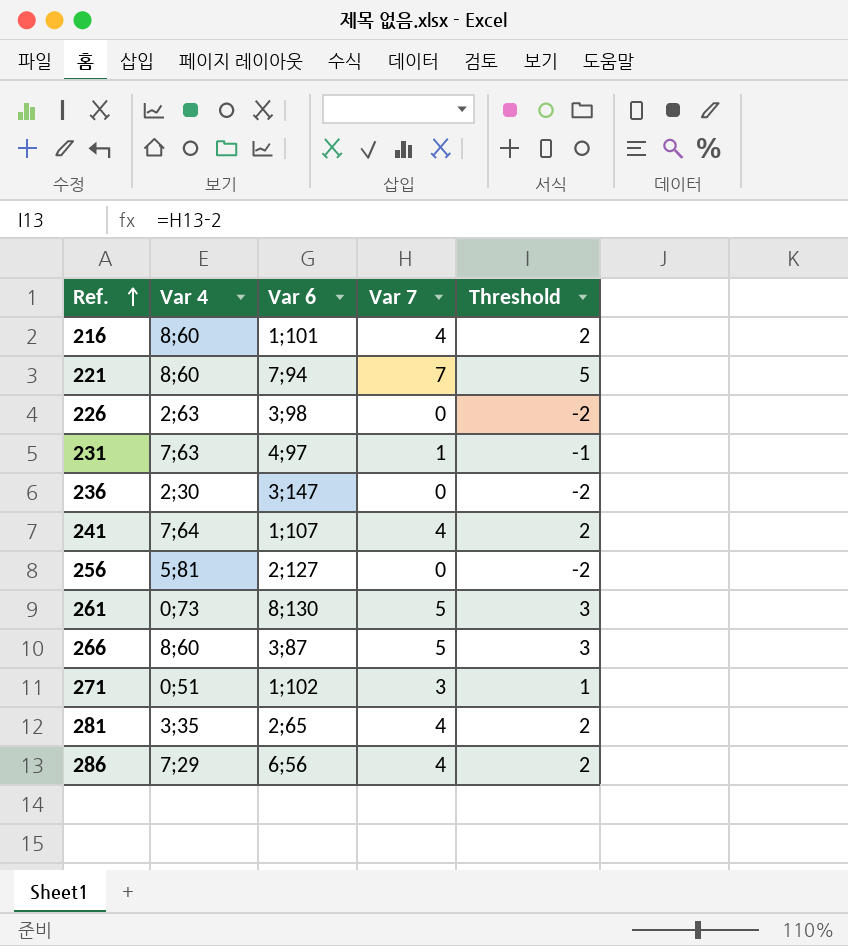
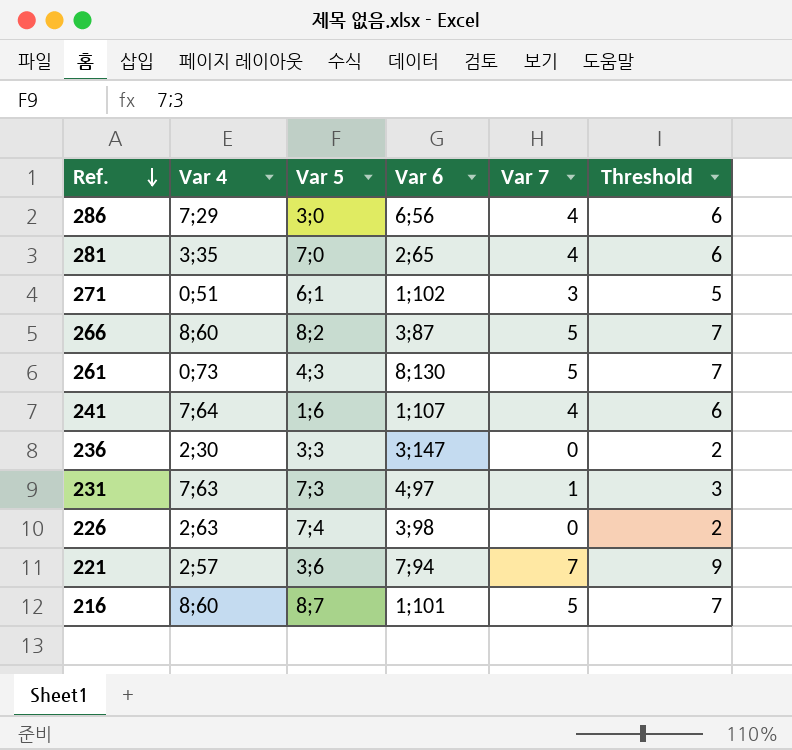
row order: Ref. ascending -> Ref. descending
column Var 5 | position: none -> 3
column Threshold | formula: [Var 7] - 2 -> [Var 7] + 2
row 256: 5;81 | 2;127 | 0 | -2 -> none
221 | Var 4: 8;60 -> 2;57
216 | Var 7: 4 -> 5

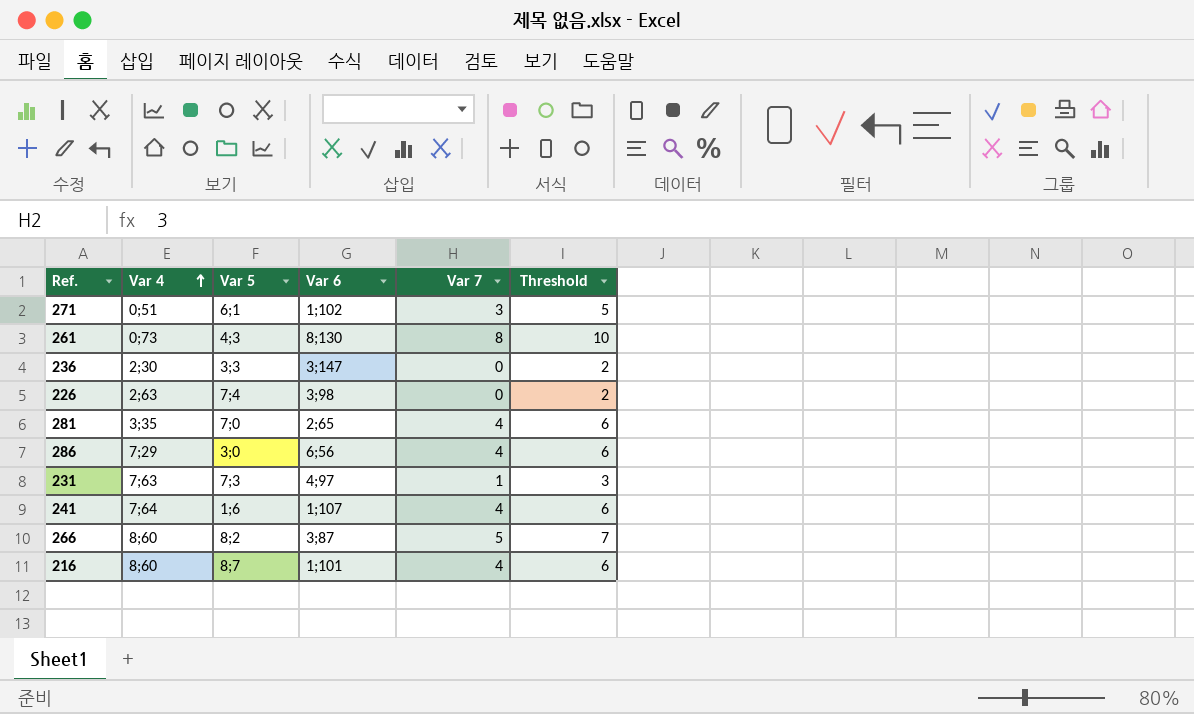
row order: Ref. descending -> Var 4 ascending
row 221: 2;57 | 3;6 | 7;94 | 7 | 9 -> none
261 | Var 7: 5 -> 8
261 | Threshold: 7 -> 10
216 | Var 7: 5 -> 4
216 | Threshold: 7 -> 6

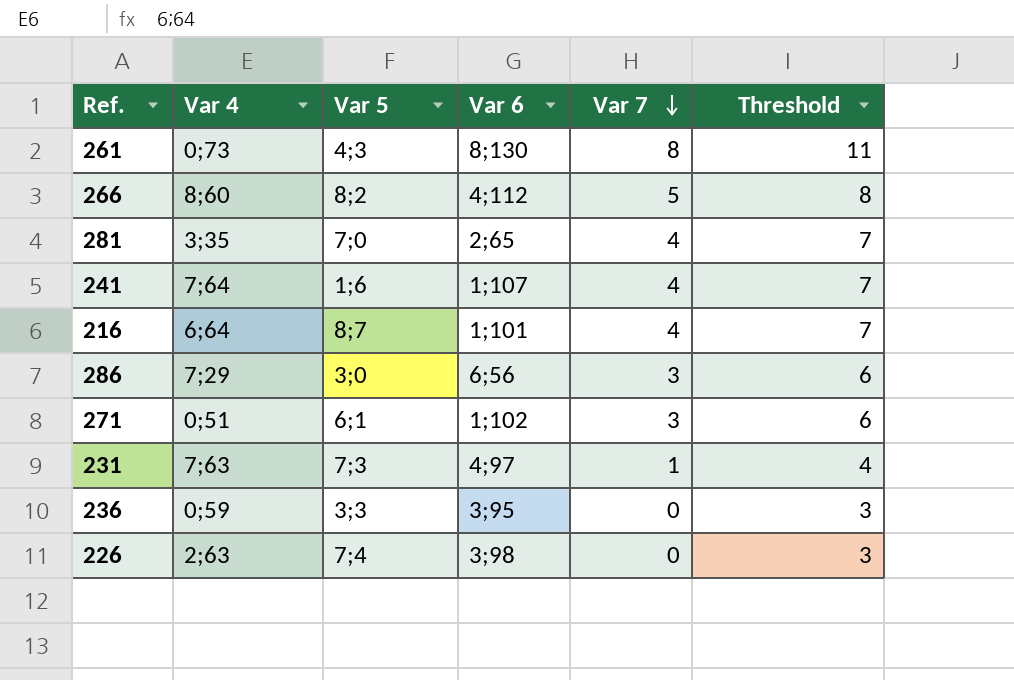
row order: Var 4 ascending -> Var 7 descending
column Threshold | formula: [Var 7] + 2 -> [Var 7] + 3
266 | Var 6: 3;87 -> 4;112
216 | Var 4: 8;60 -> 6;64
286 | Var 7: 4 -> 3
236 | Var 4: 2;30 -> 0;59
236 | Var 6: 3;147 -> 3;95

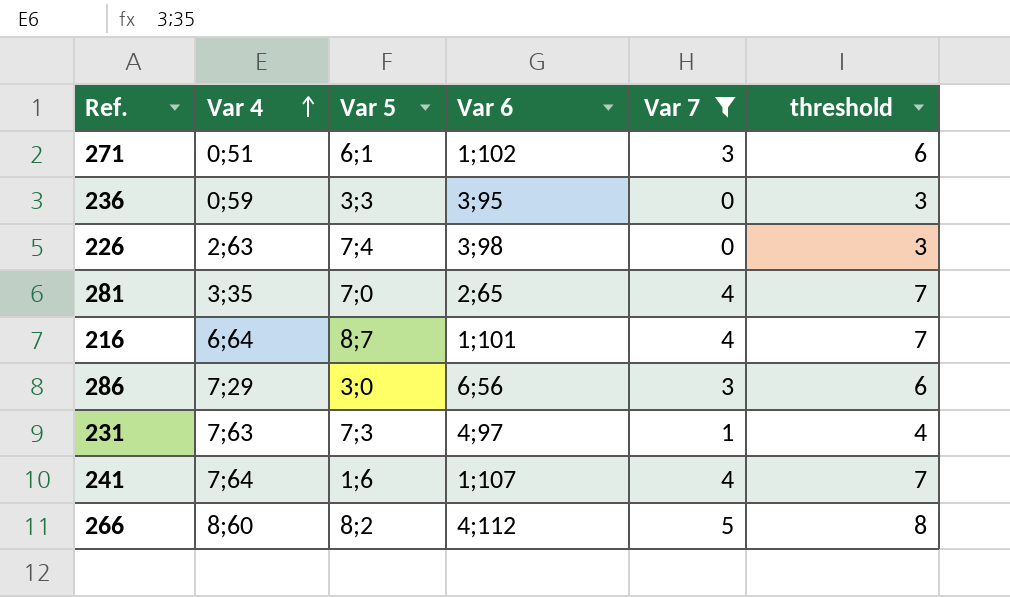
filter: none -> Var 7 != 8
row order: Var 7 descending -> Var 4 ascending
column name: Threshold -> threshold

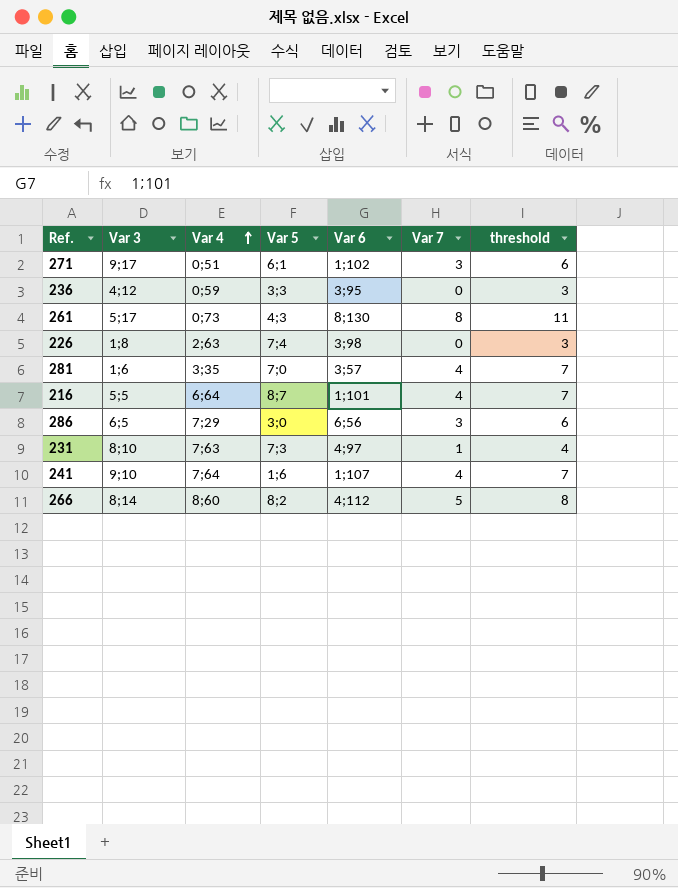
filter: Var 7 != 8 -> none
column Var 3 | position: none -> 2
281 | Var 6: 2;65 -> 3;57

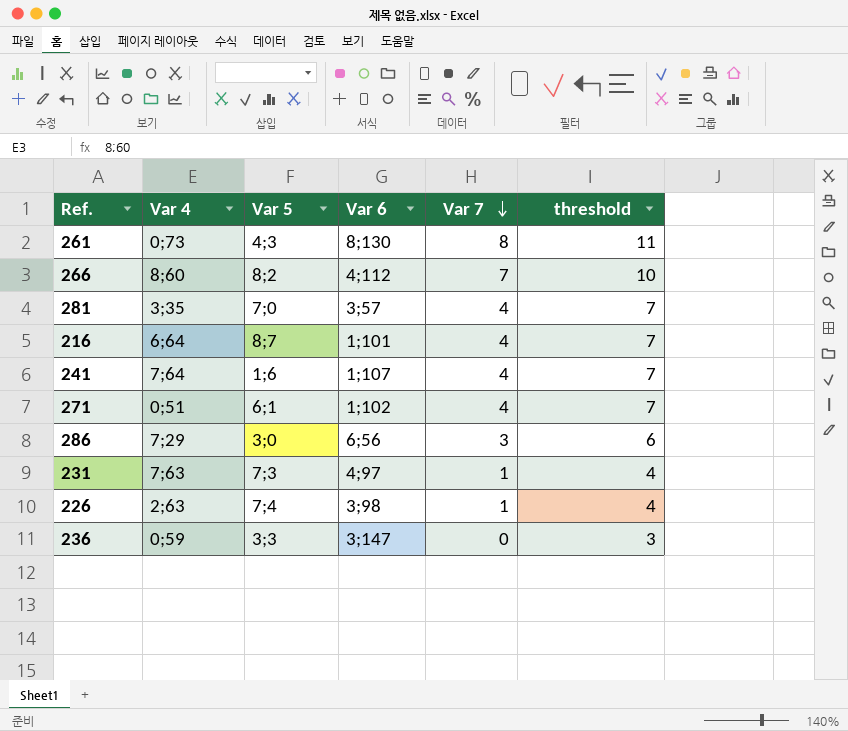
row order: Var 4 ascending -> Var 7 descending
column Var 3 | position: 2 -> none
266 | Var 7: 5 -> 7
266 | threshold: 8 -> 10
271 | Var 7: 3 -> 4
271 | threshold: 6 -> 7
226 | Var 7: 0 -> 1
226 | threshold: 3 -> 4
236 | Var 6: 3;95 -> 3;147

